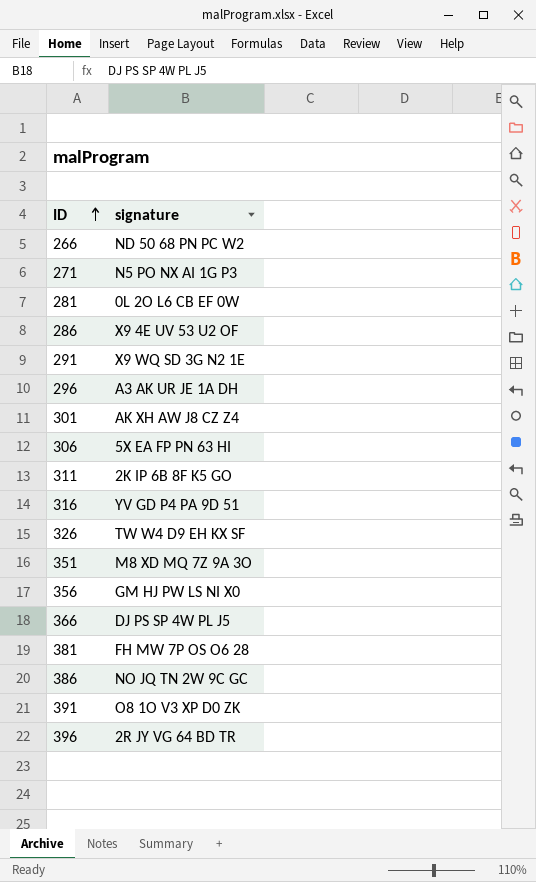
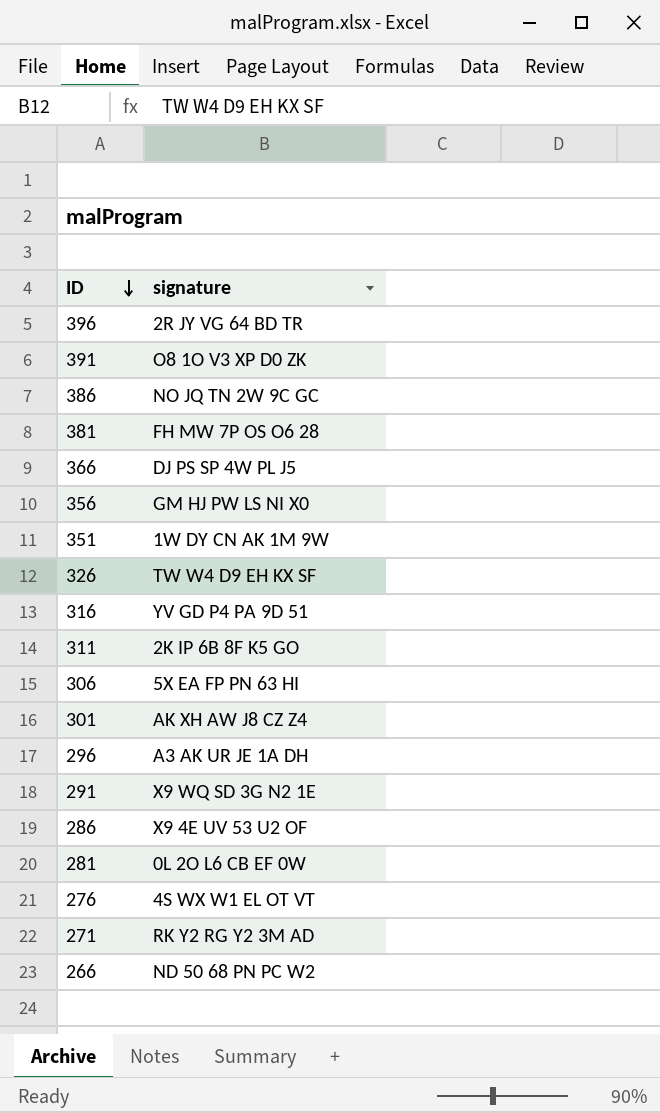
row order: ID ascending -> ID descending
351 | signature: M8 XD MQ 7Z 9A 3O -> 1W DY CN AK 1M 9W
row 276: none -> 4S WX W1 EL OT VT
271 | signature: N5 PO NX AI 1G P3 -> RK Y2 RG Y2 3M AD

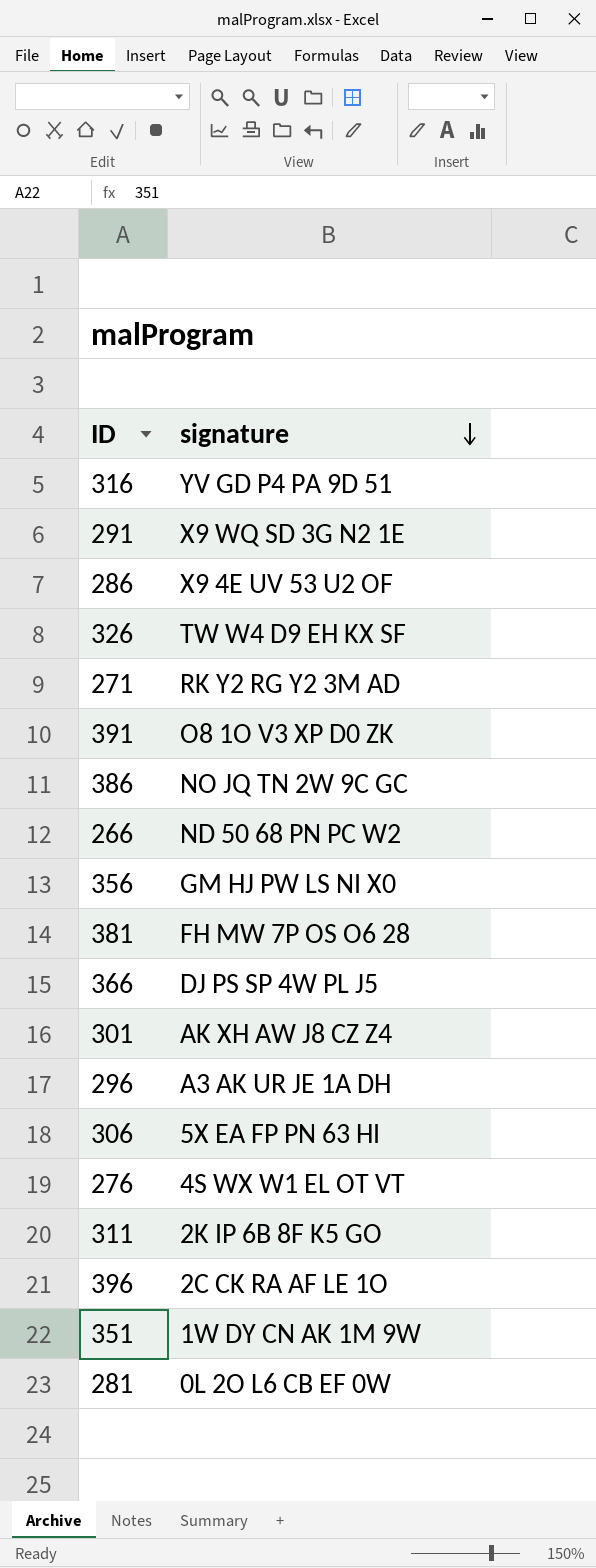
row order: ID descending -> signature descending
396 | signature: 2R JY VG 64 BD TR -> 2C CK RA AF LE 1O

